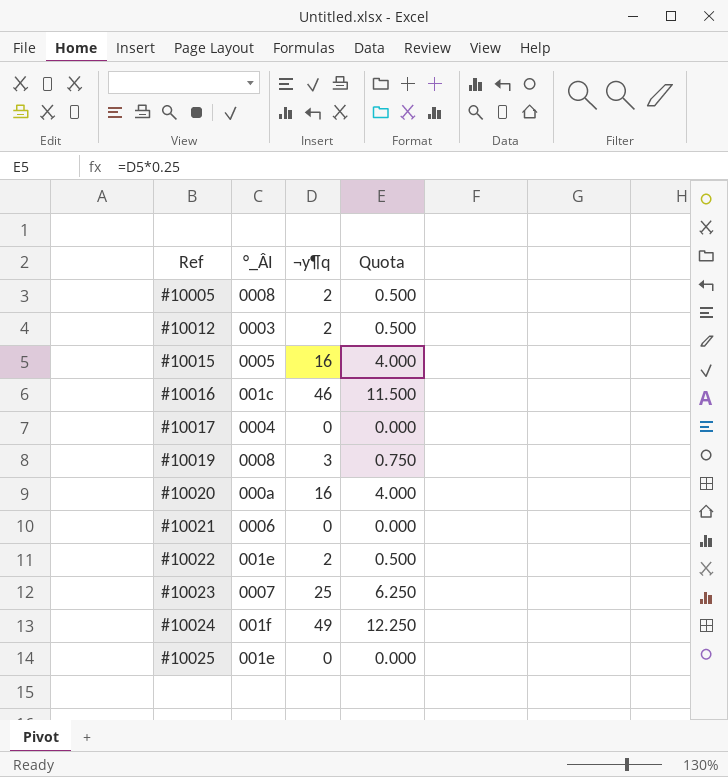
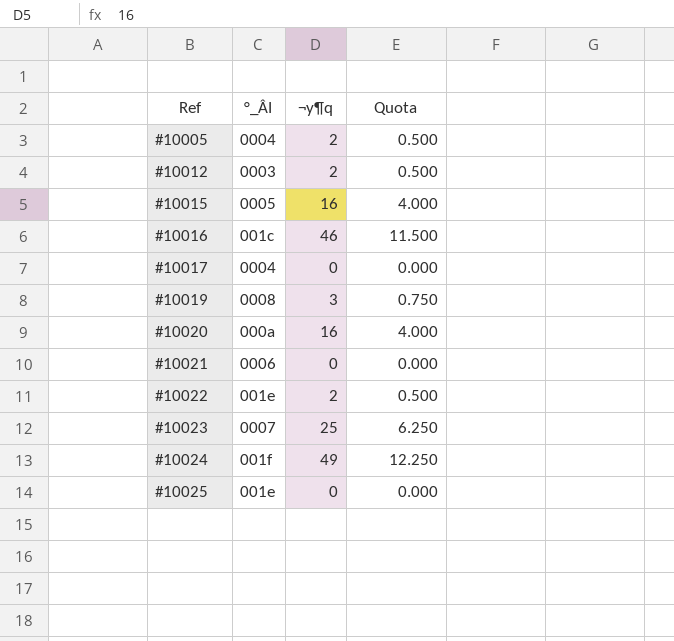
#10005 | °_ÂI: 0008 -> 0004

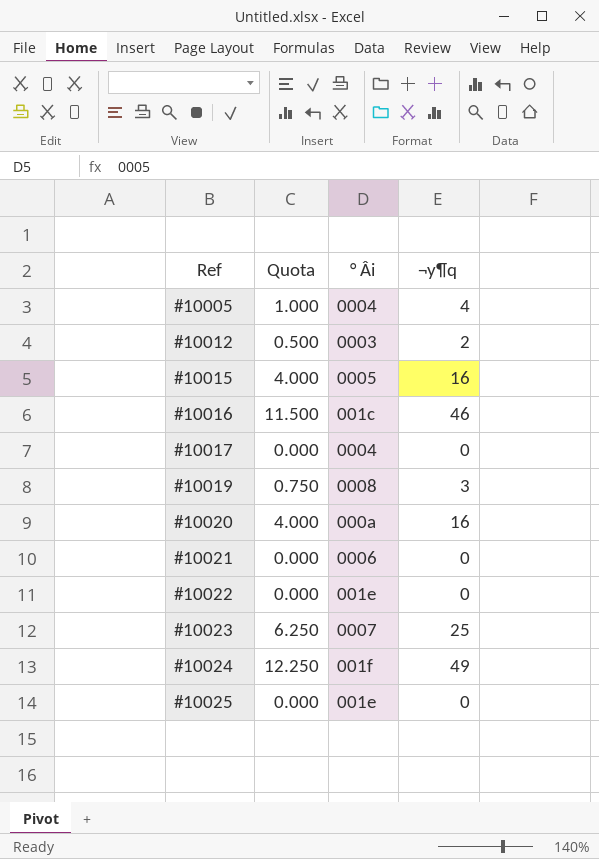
column Quota | position: 4 -> 2
column name: °_ÂI -> ° Âi
#10005 | Quota: 0.500 -> 1.000
#10005 | ¬y¶q: 2 -> 4
#10022 | Quota: 0.500 -> 0.000
#10022 | ¬y¶q: 2 -> 0

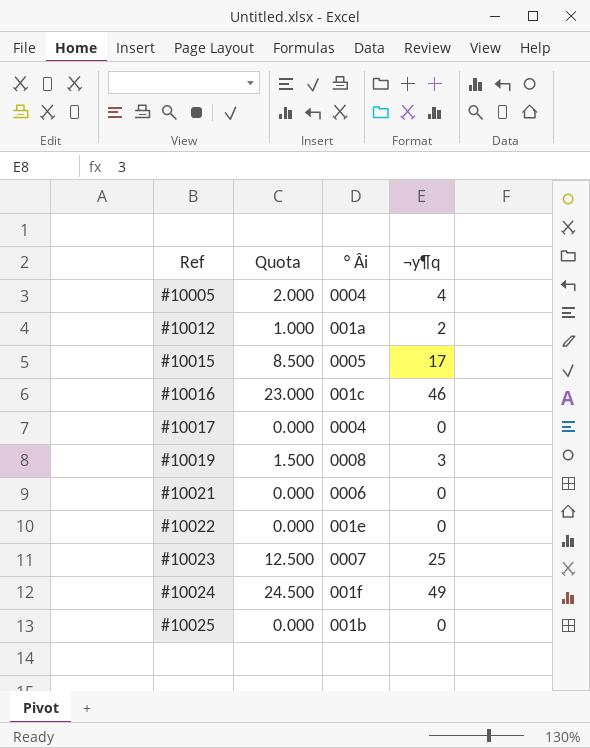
column Quota | formula: [¬y¶q] * 0.25 -> [¬y¶q] * 0.5
row #10020: 4.000 | 000a | 16 -> none
#10012 | ° Âi: 0003 -> 001a
#10015 | ¬y¶q: 16 -> 17
#10025 | ° Âi: 001e -> 001b

